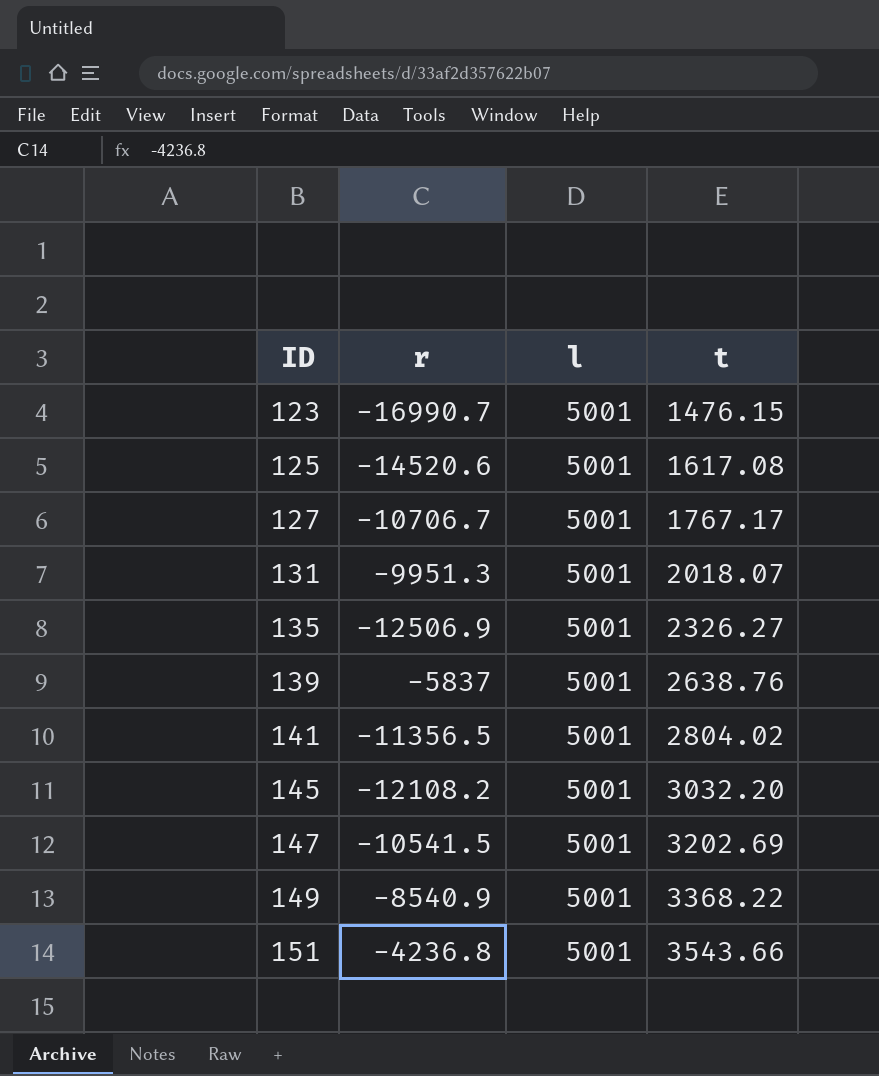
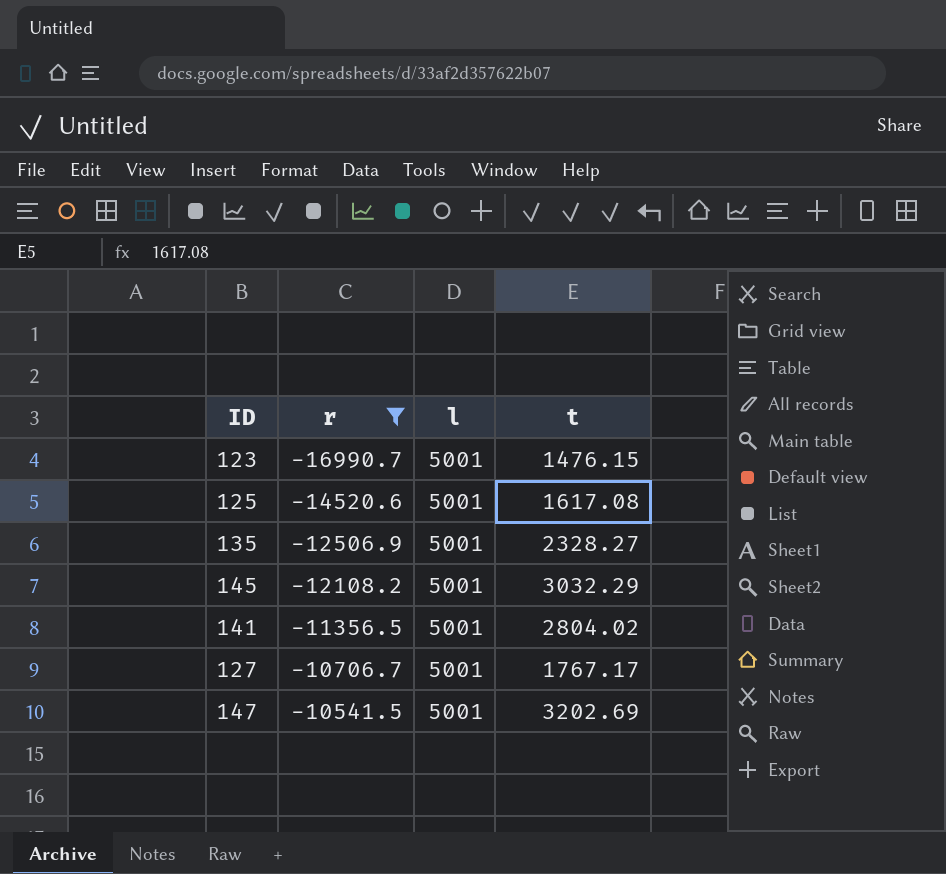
filter: none -> r <= -10541.5
row order: ID ascending -> r ascending
135 | t: 2326.27 -> 2328.27
145 | t: 3032.20 -> 3032.29

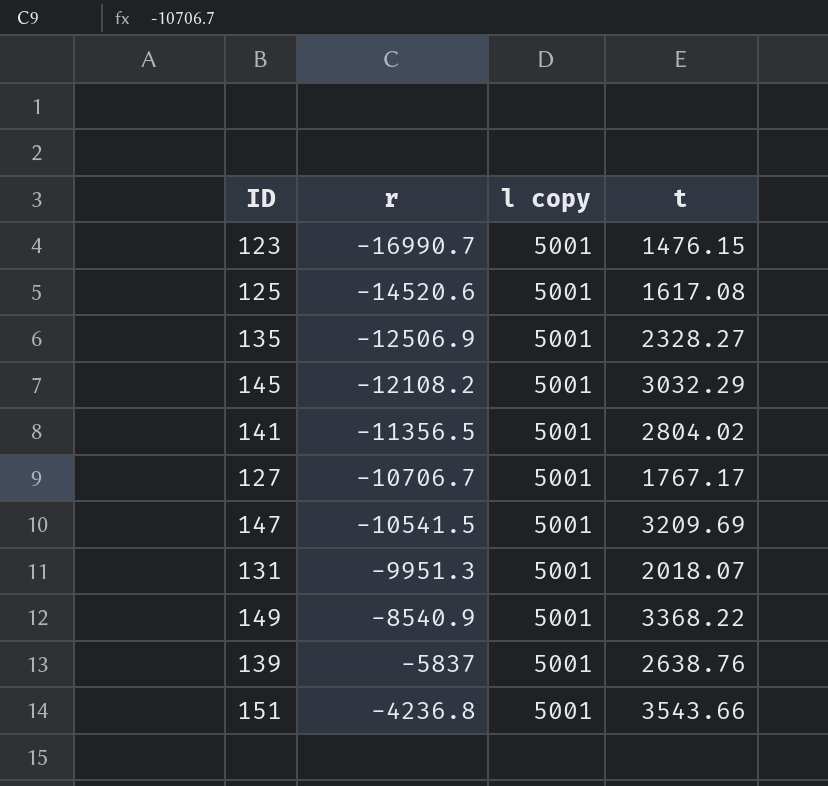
filter: r <= -10541.5 -> none
column name: l -> l copy
147 | t: 3202.69 -> 3209.69

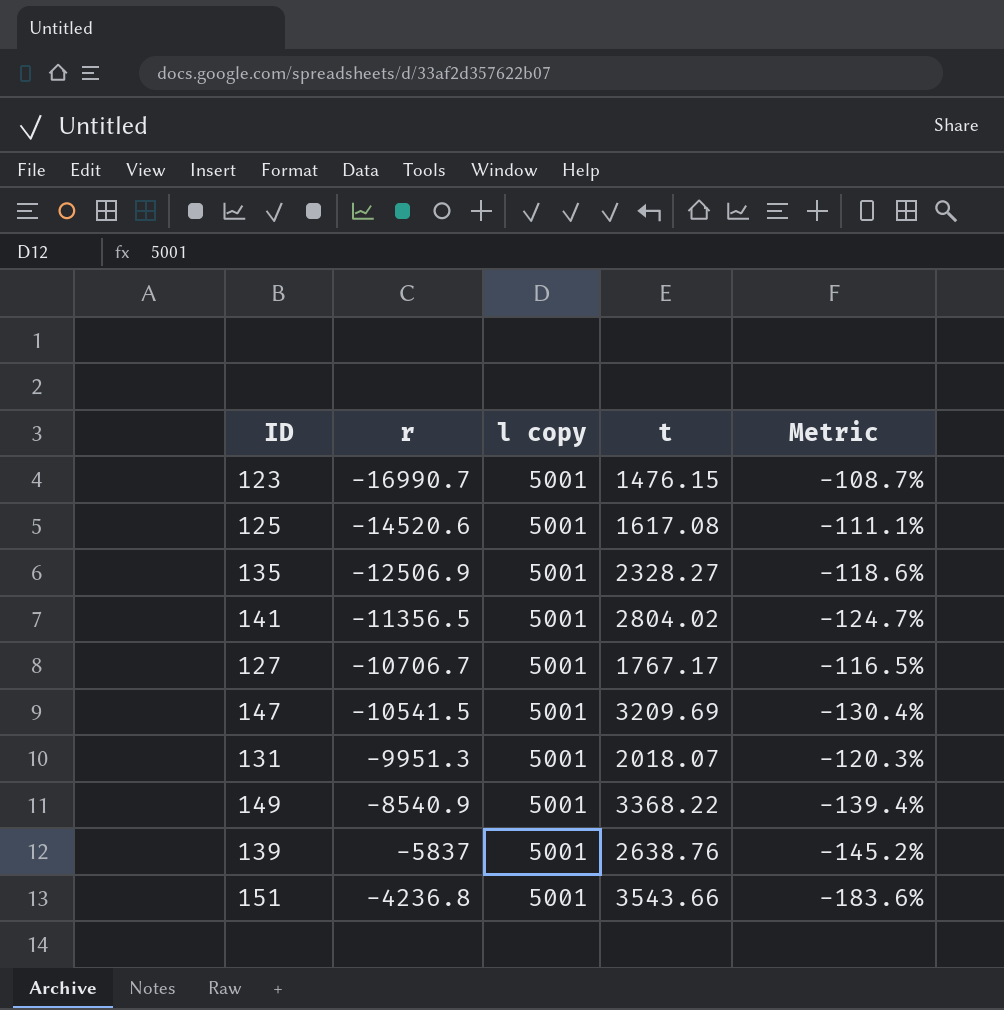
column Metric | formula: none -> ([t] - [r]) / [r]
row 145: -12108.2 | 5001 | 3032.29 -> none

